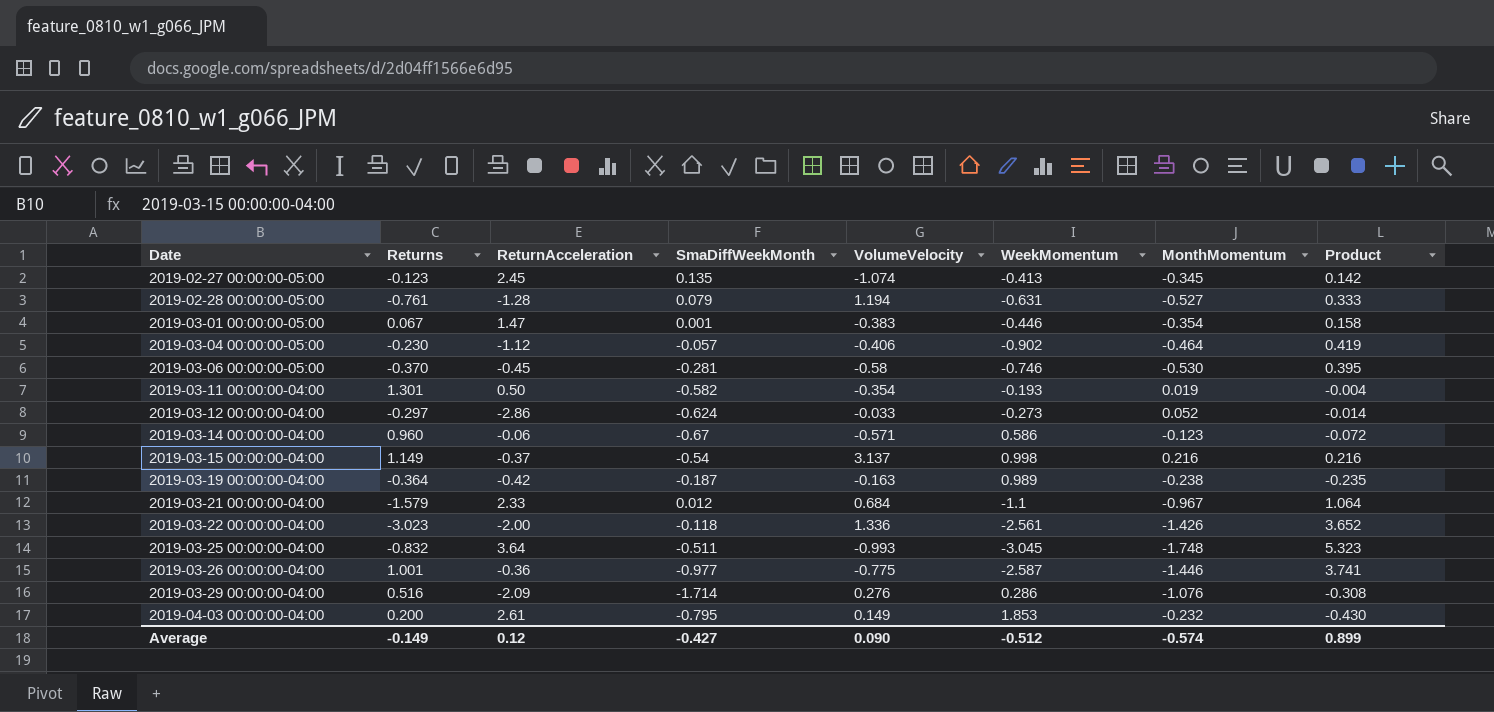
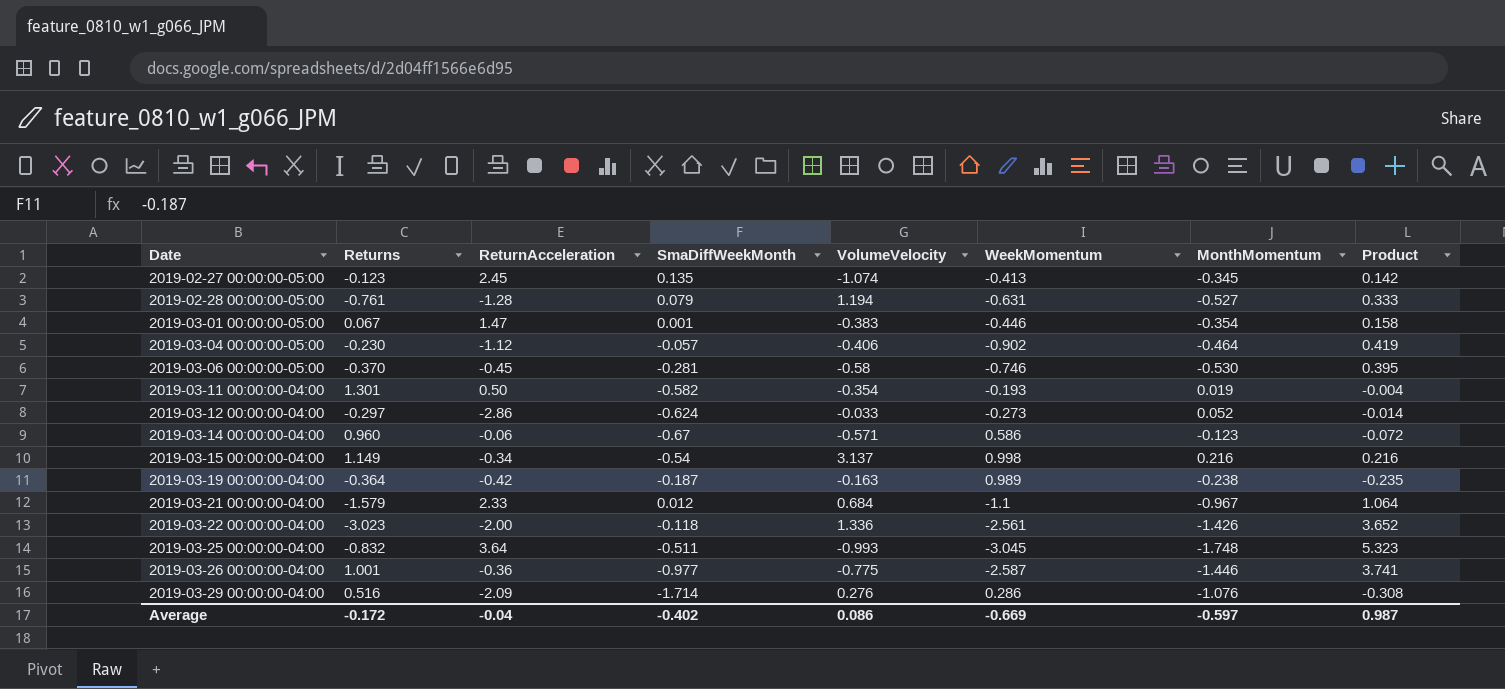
row 2019-04-03 00:00:00-04:00: 0.200 | 2.61 | -0.795 | 0.149 | 1.853 | -0.232 | -0.430 -> none
2019-03-15 00:00:00-04:00 | ReturnAcceleration: -0.37 -> -0.34
Average | Returns: -0.149 -> -0.172
Average | ReturnAcceleration: 0.12 -> -0.04
Average | SmaDiffWeekMonth: -0.427 -> -0.402
Average | VolumeVelocity: 0.090 -> 0.086
Average | WeekMomentum: -0.512 -> -0.669
Average | MonthMomentum: -0.574 -> -0.597
Average | Product: 0.899 -> 0.987

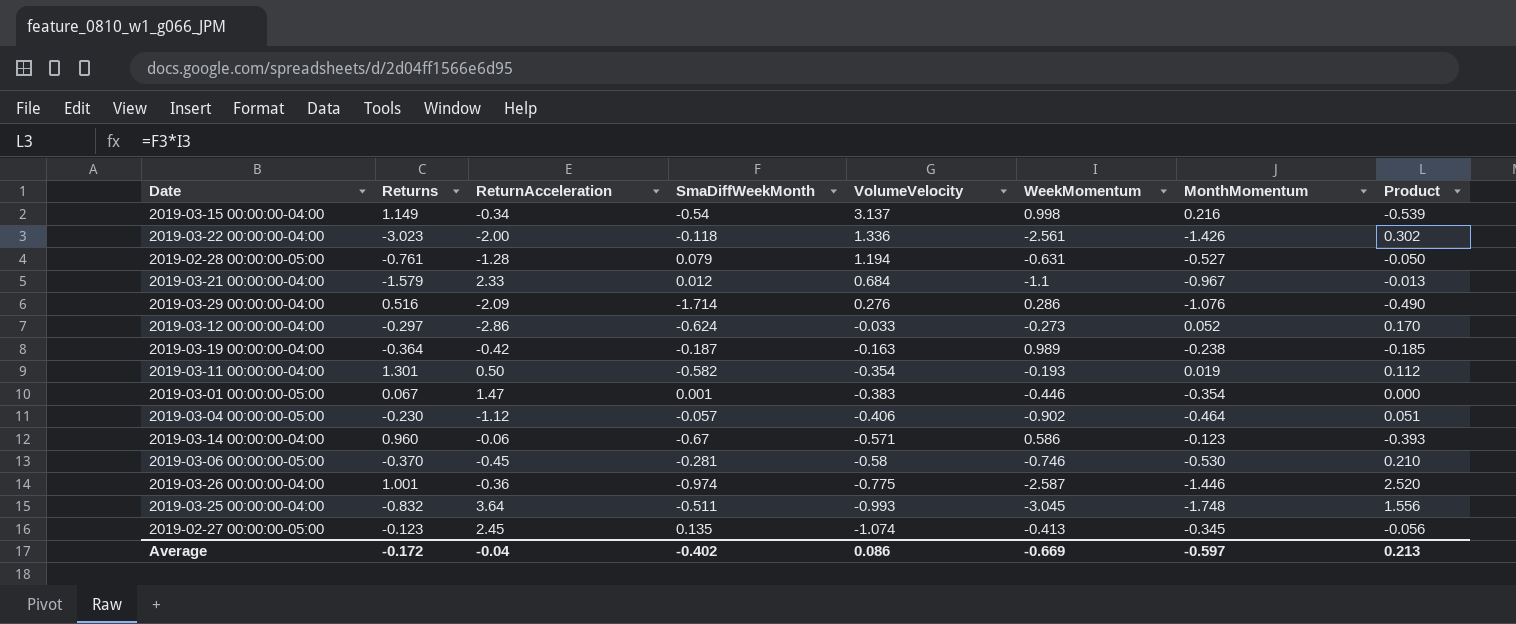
row order: Date ascending -> VolumeVelocity descending
column Product | formula: [WeekMomentum] * [MonthMomentum] -> [SmaDiffWeekMonth] * [WeekMomentum]
2019-03-26 00:00:00-04:00 | SmaDiffWeekMonth: -0.977 -> -0.974
Average | Product: 0.987 -> 0.213

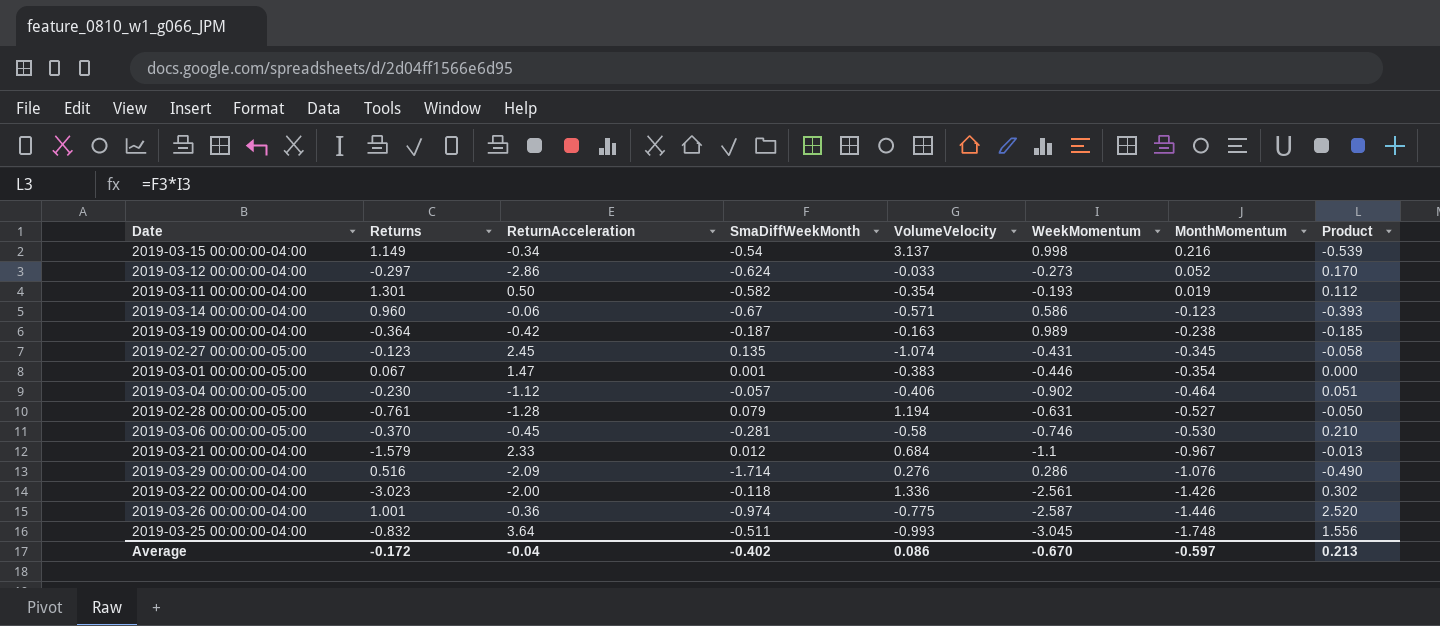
row order: VolumeVelocity descending -> MonthMomentum descending
2019-02-27 00:00:00-05:00 | WeekMomentum: -0.413 -> -0.431
2019-02-27 00:00:00-05:00 | Product: -0.056 -> -0.058
Average | WeekMomentum: -0.669 -> -0.670

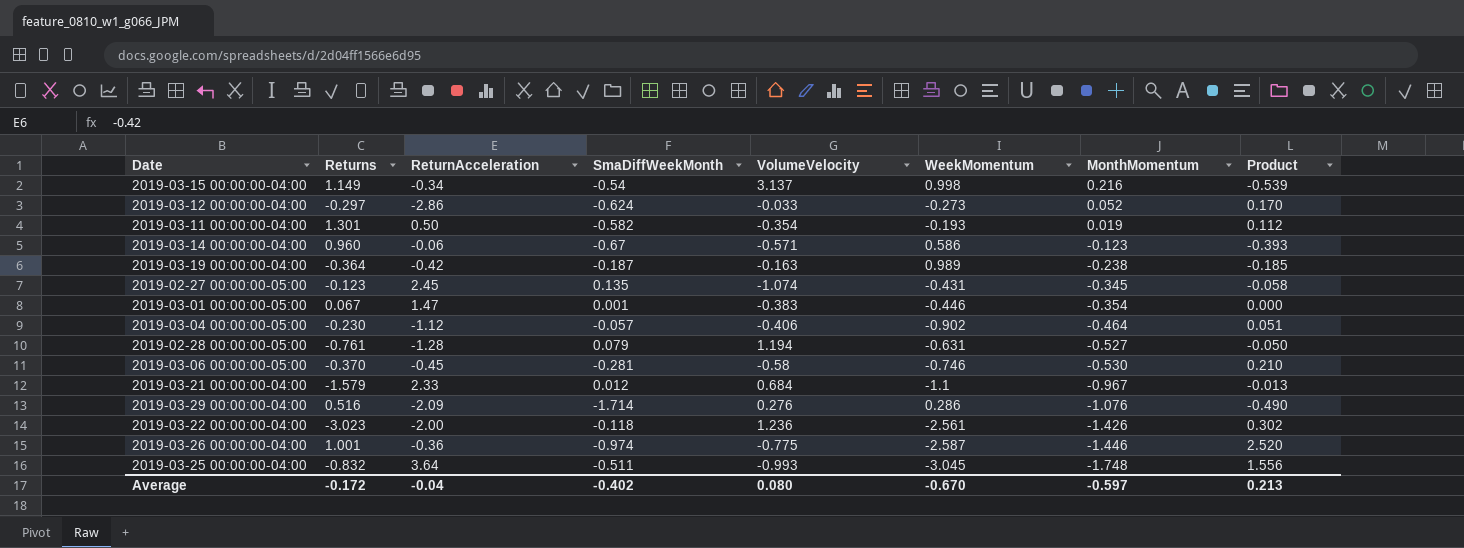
2019-03-22 00:00:00-04:00 | VolumeVelocity: 1.336 -> 1.236
Average | VolumeVelocity: 0.086 -> 0.080

